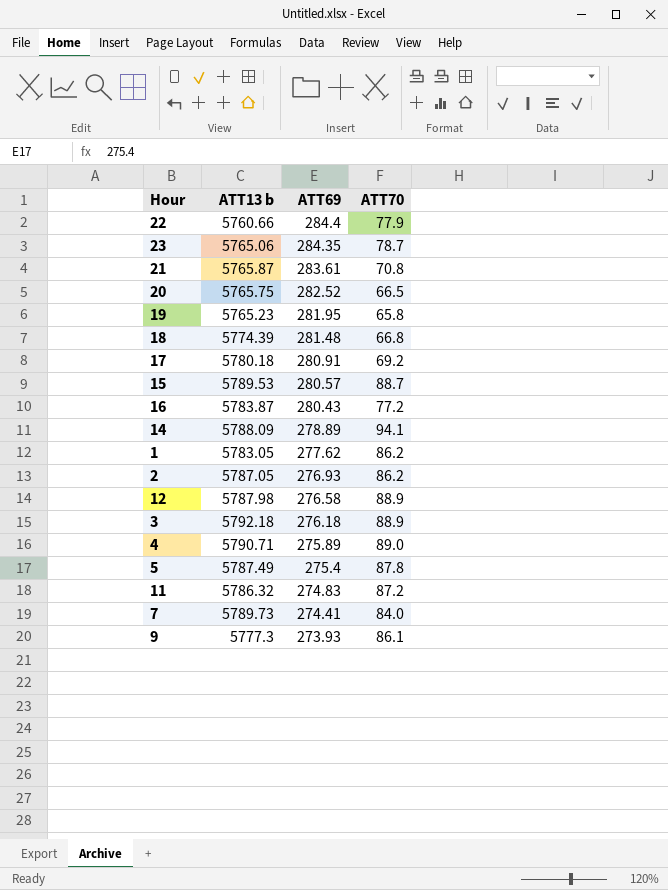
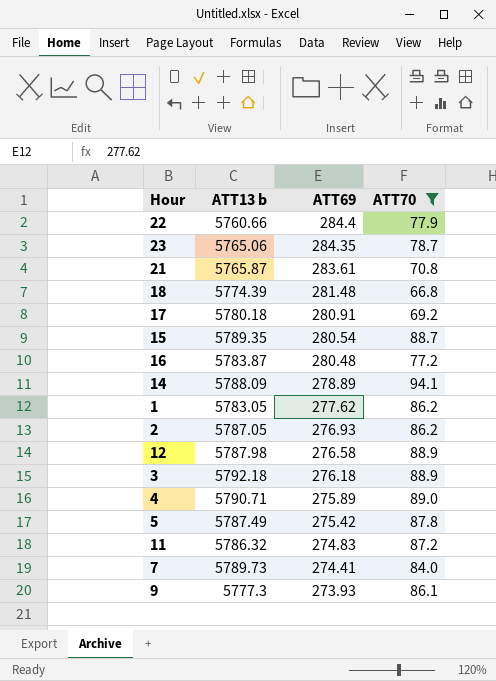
filter: none -> ATT70 >= 66.8
15 | ATT13 b: 5789.53 -> 5789.35
15 | ATT69: 280.57 -> 280.54
16 | ATT69: 280.43 -> 280.48
5 | ATT69: 275.4 -> 275.42

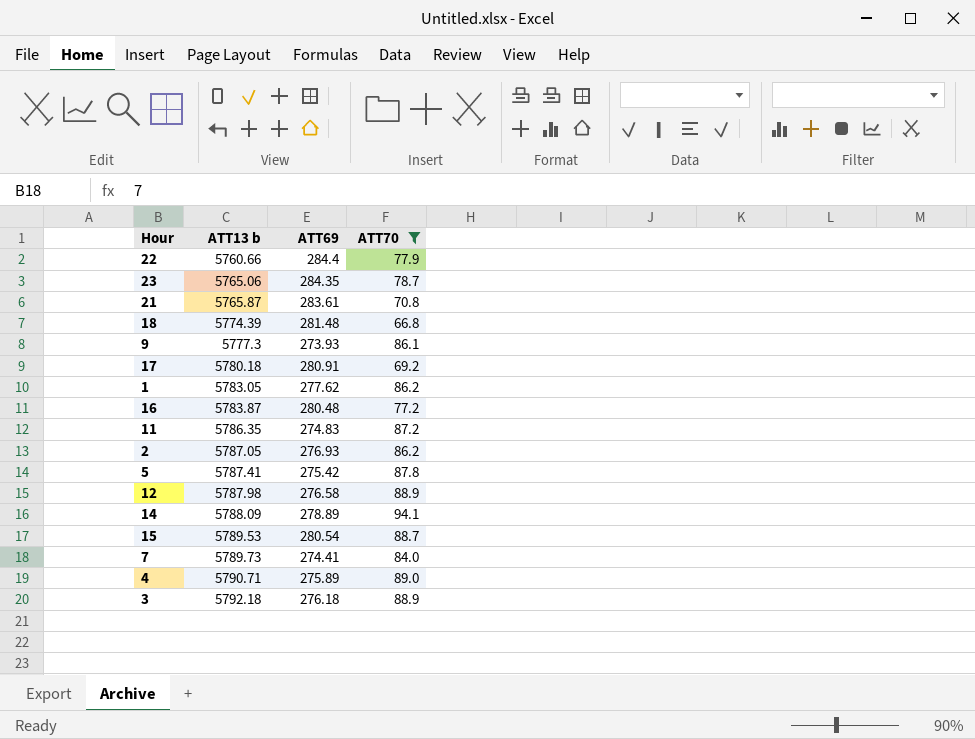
row order: ATT69 descending -> ATT13 b ascending
11 | ATT13 b: 5786.32 -> 5786.35
5 | ATT13 b: 5787.49 -> 5787.41
15 | ATT13 b: 5789.35 -> 5789.53

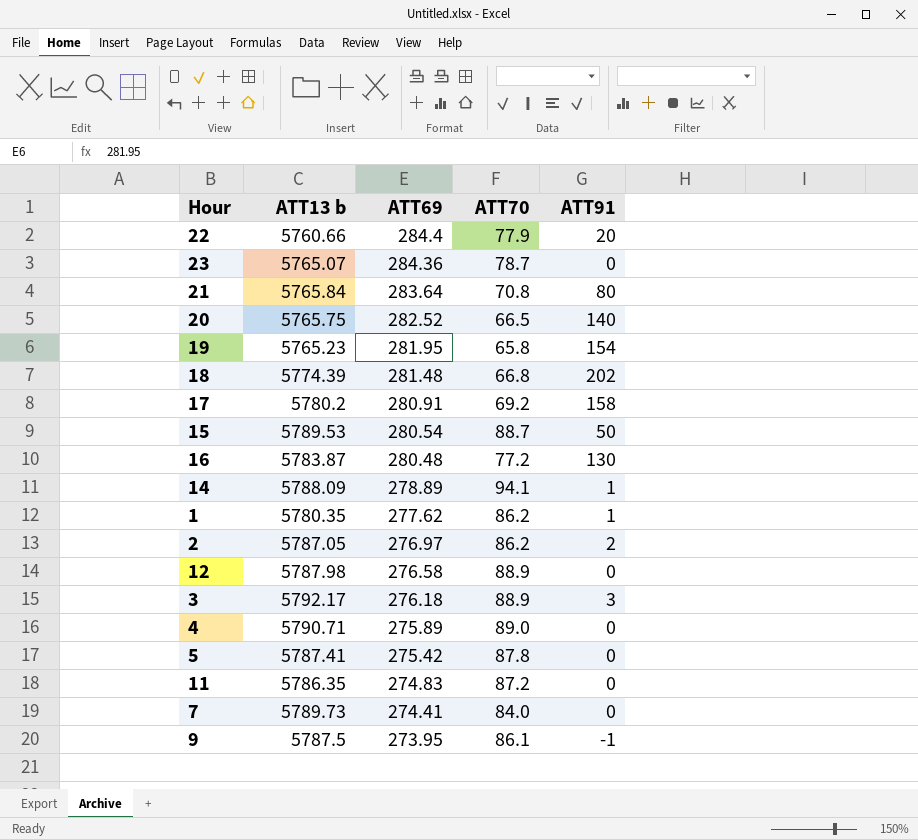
filter: ATT70 >= 66.8 -> none
row order: ATT13 b ascending -> ATT69 descending
column ATT91 | position: none -> 5
23 | ATT13 b: 5765.06 -> 5765.07
23 | ATT69: 284.35 -> 284.36
21 | ATT13 b: 5765.87 -> 5765.84
21 | ATT69: 283.61 -> 283.64
17 | ATT13 b: 5780.18 -> 5780.2
1 | ATT13 b: 5783.05 -> 5780.35
2 | ATT69: 276.93 -> 276.97
3 | ATT13 b: 5792.18 -> 5792.17
9 | ATT13 b: 5777.3 -> 5787.5
9 | ATT69: 273.93 -> 273.95

